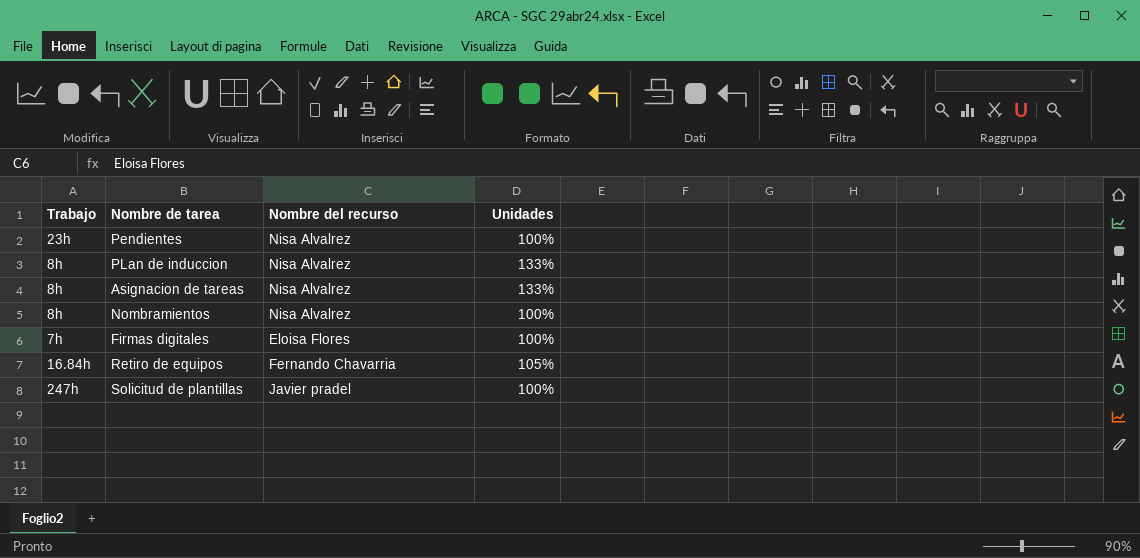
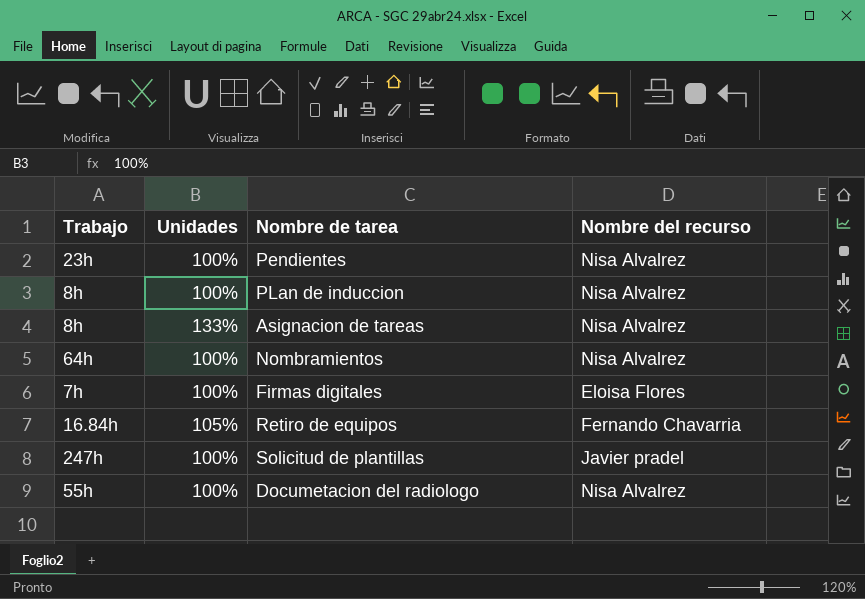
column Unidades | position: 4 -> 2
PLan de induccion | Unidades: 133% -> 100%
Nombramientos | Trabajo: 8h -> 64h
row Documetacion del radiologo: none -> 55h | 100% | Nisa Alvalrez

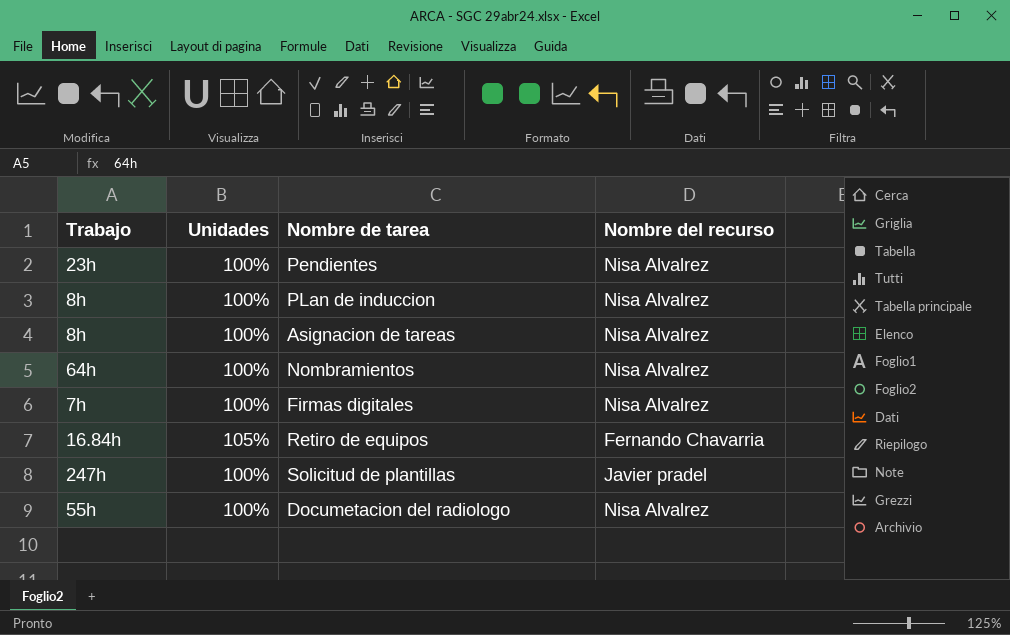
Asignacion de tareas | Unidades: 133% -> 100%
Firmas digitales | Nombre del recurso: Eloisa Flores -> Nisa Alvalrez

